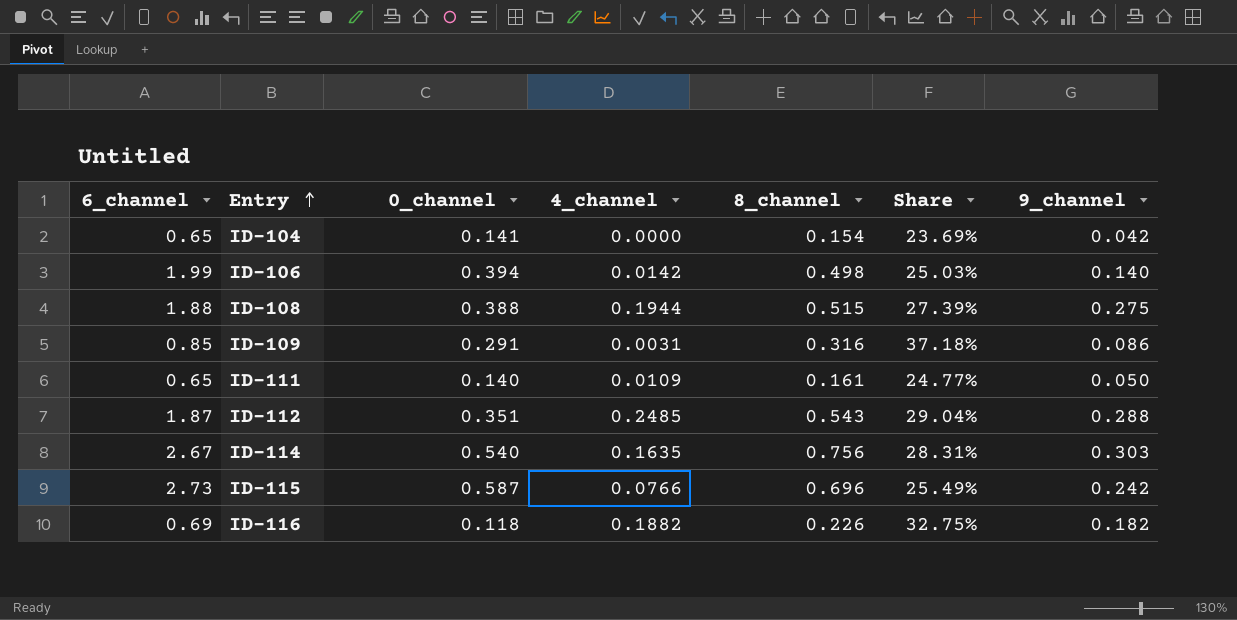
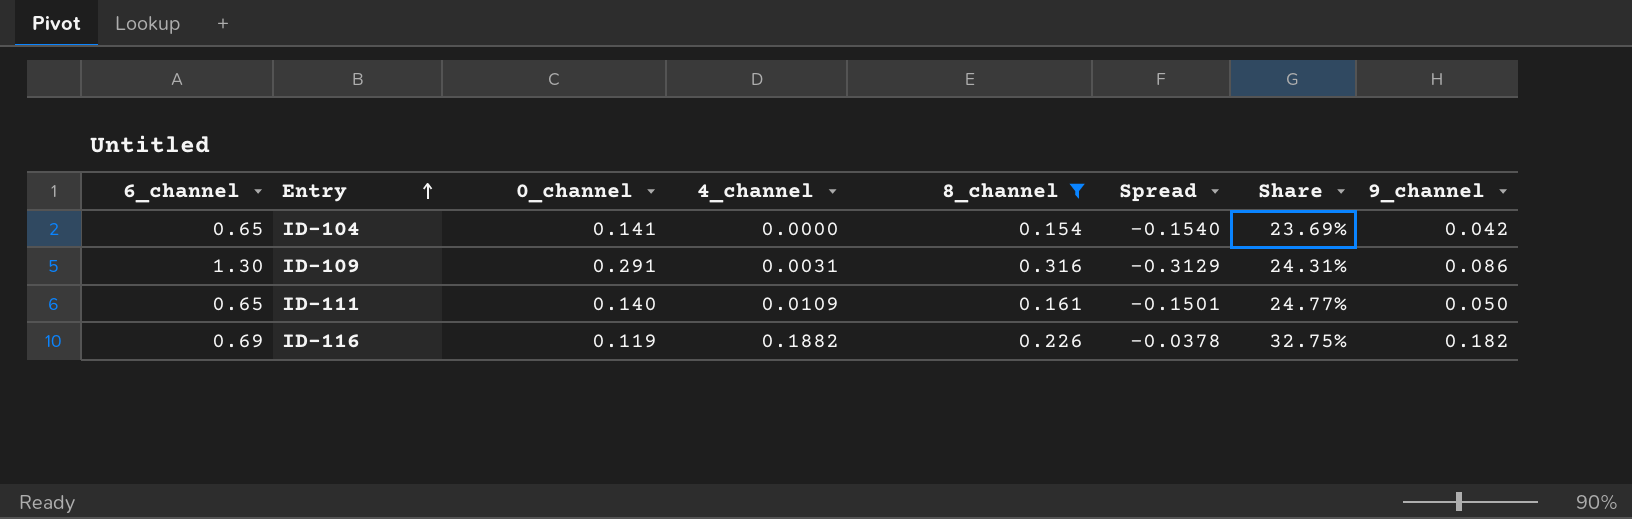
filter: none -> 8_channel <= 0.316
column Spread | formula: none -> [4_channel] - [8_channel]
ID-109 | 6_channel: 0.85 -> 1.30
ID-109 | Share: 37.18% -> 24.31%
ID-116 | 0_channel: 0.118 -> 0.119

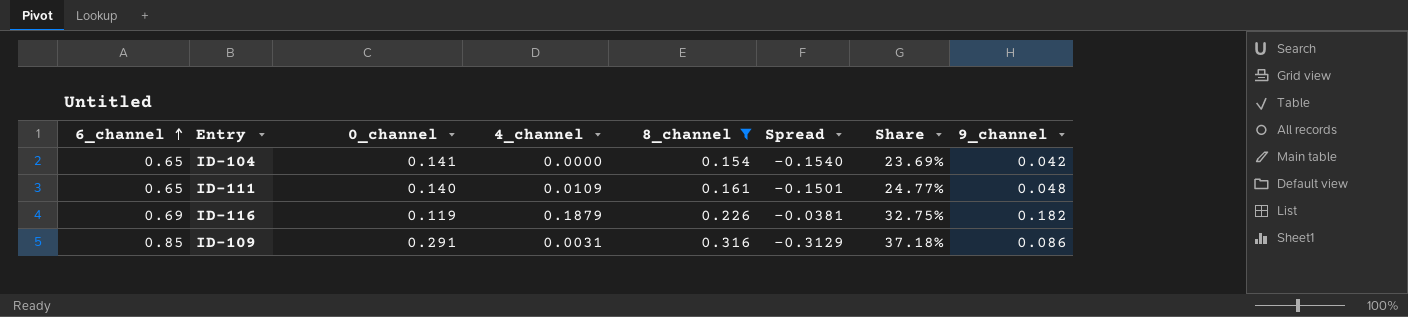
row order: Entry ascending -> 6_channel ascending
ID-111 | 9_channel: 0.050 -> 0.048
ID-116 | 4_channel: 0.1882 -> 0.1879
ID-116 | Spread: -0.0378 -> -0.0381
ID-109 | 6_channel: 1.30 -> 0.85
ID-109 | Share: 24.31% -> 37.18%

